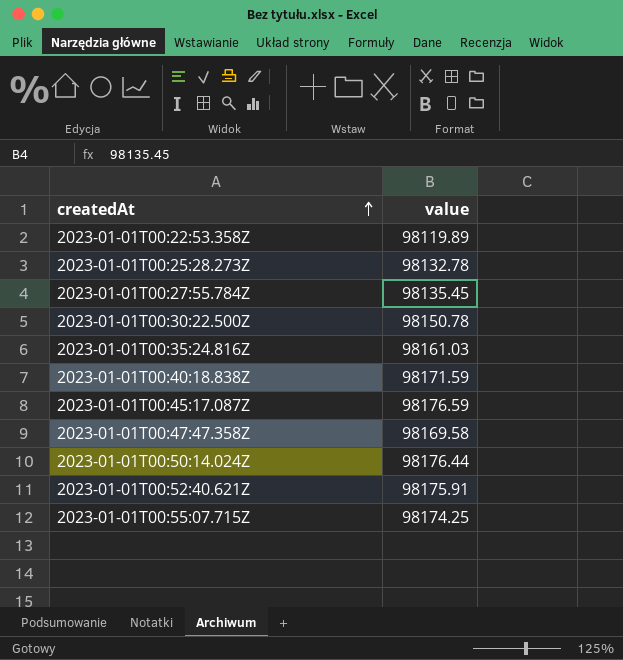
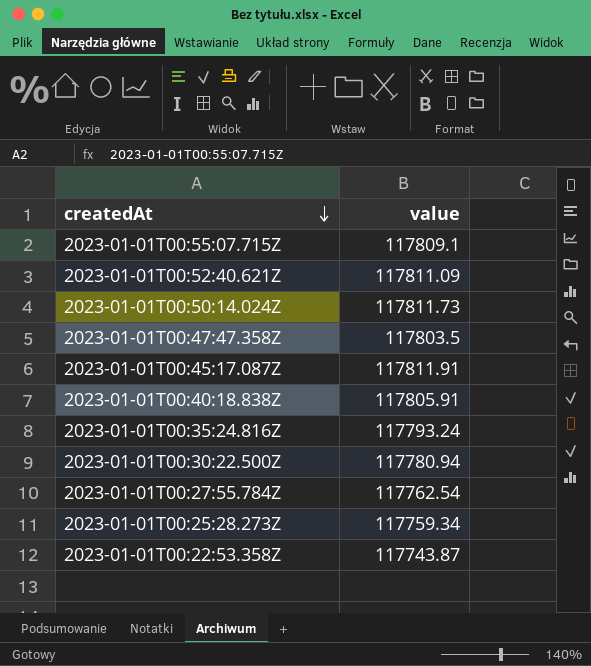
row order: createdAt ascending -> createdAt descending
2023-01-01T00:55:07.715Z | value: 98174.25 -> 117809.1
2023-01-01T00:52:40.621Z | value: 98175.91 -> 117811.09
2023-01-01T00:50:14.024Z | value: 98176.44 -> 117811.73
2023-01-01T00:47:47.358Z | value: 98169.58 -> 117803.5
2023-01-01T00:45:17.087Z | value: 98176.59 -> 117811.91
2023-01-01T00:40:18.838Z | value: 98171.59 -> 117805.91
2023-01-01T00:35:24.816Z | value: 98161.03 -> 117793.24
2023-01-01T00:30:22.500Z | value: 98150.78 -> 117780.94
2023-01-01T00:27:55.784Z | value: 98135.45 -> 117762.54
2023-01-01T00:25:28.273Z | value: 98132.78 -> 117759.34
2023-01-01T00:22:53.358Z | value: 98119.89 -> 117743.87

